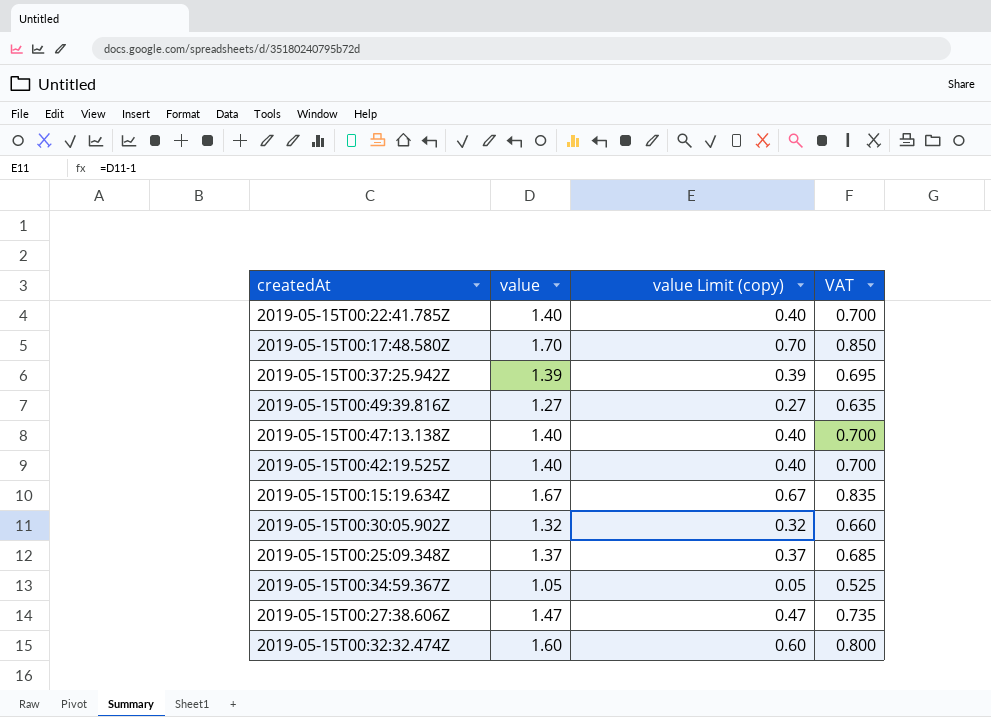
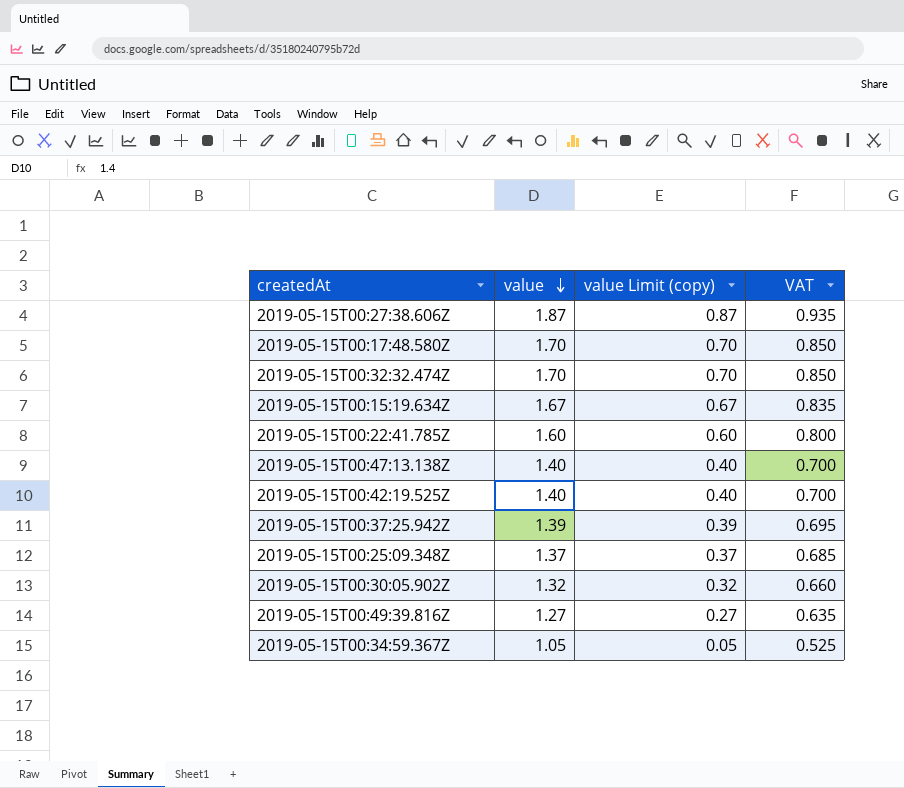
row order: none -> value descending
2019-05-15T00:27:38.606Z | value: 1.47 -> 1.87
2019-05-15T00:27:38.606Z | value Limit (copy): 0.47 -> 0.87
2019-05-15T00:27:38.606Z | VAT: 0.735 -> 0.935
2019-05-15T00:32:32.474Z | value: 1.60 -> 1.70
2019-05-15T00:32:32.474Z | value Limit (copy): 0.60 -> 0.70
2019-05-15T00:32:32.474Z | VAT: 0.800 -> 0.850
2019-05-15T00:22:41.785Z | value: 1.40 -> 1.60
2019-05-15T00:22:41.785Z | value Limit (copy): 0.40 -> 0.60
2019-05-15T00:22:41.785Z | VAT: 0.700 -> 0.800

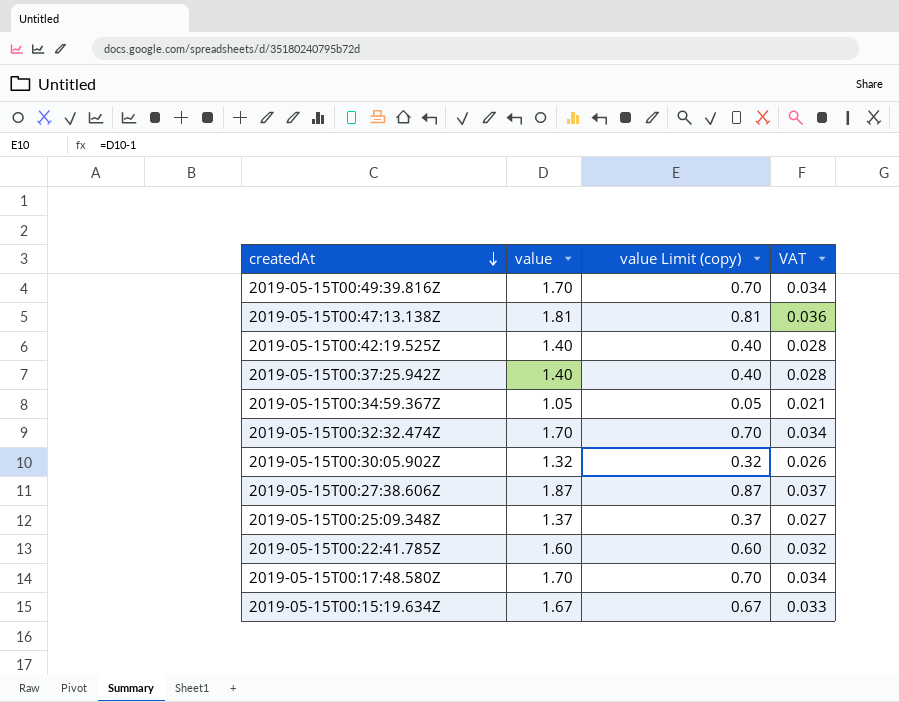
row order: value descending -> createdAt descending
column VAT | formula: [value] * 0.5 -> [value] * 0.02
2019-05-15T00:49:39.816Z | value: 1.27 -> 1.70
2019-05-15T00:49:39.816Z | value Limit (copy): 0.27 -> 0.70
2019-05-15T00:47:13.138Z | value: 1.40 -> 1.81
2019-05-15T00:47:13.138Z | value Limit (copy): 0.40 -> 0.81
2019-05-15T00:37:25.942Z | value: 1.39 -> 1.40
2019-05-15T00:37:25.942Z | value Limit (copy): 0.39 -> 0.40

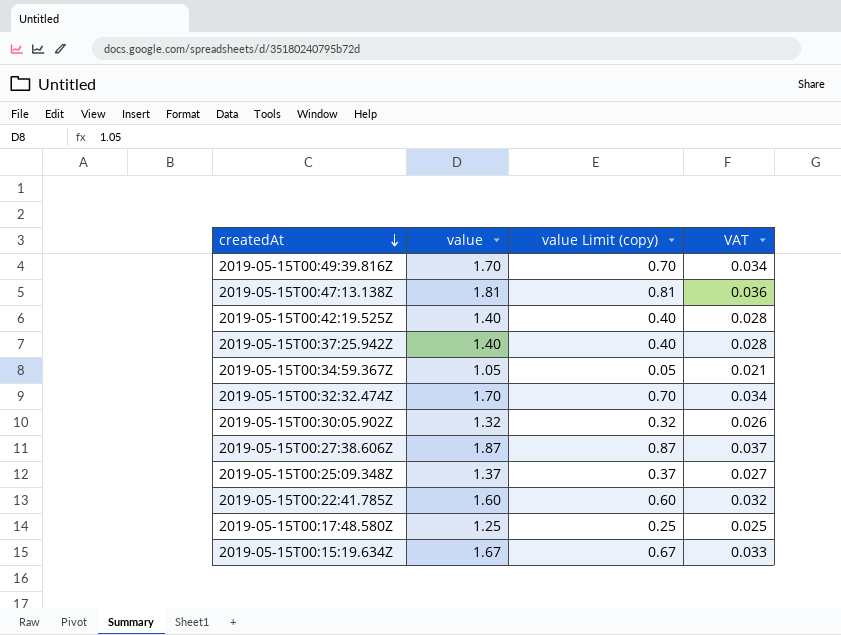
2019-05-15T00:17:48.580Z | value: 1.70 -> 1.25
2019-05-15T00:17:48.580Z | value Limit (copy): 0.70 -> 0.25
2019-05-15T00:17:48.580Z | VAT: 0.034 -> 0.025

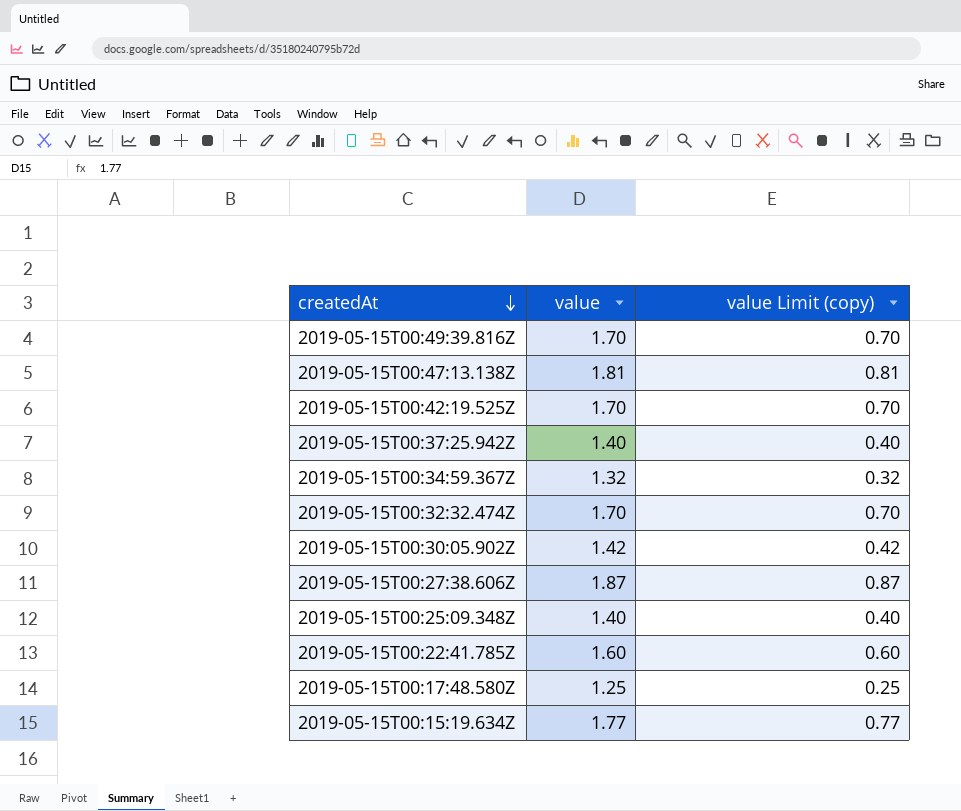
column VAT | formula: [value] * 0.02 -> none
2019-05-15T00:42:19.525Z | value: 1.40 -> 1.70
2019-05-15T00:42:19.525Z | value Limit (copy): 0.40 -> 0.70
2019-05-15T00:34:59.367Z | value: 1.05 -> 1.32
2019-05-15T00:34:59.367Z | value Limit (copy): 0.05 -> 0.32
2019-05-15T00:30:05.902Z | value: 1.32 -> 1.42
2019-05-15T00:30:05.902Z | value Limit (copy): 0.32 -> 0.42
2019-05-15T00:25:09.348Z | value: 1.37 -> 1.40
2019-05-15T00:25:09.348Z | value Limit (copy): 0.37 -> 0.40
2019-05-15T00:15:19.634Z | value: 1.67 -> 1.77
2019-05-15T00:15:19.634Z | value Limit (copy): 0.67 -> 0.77

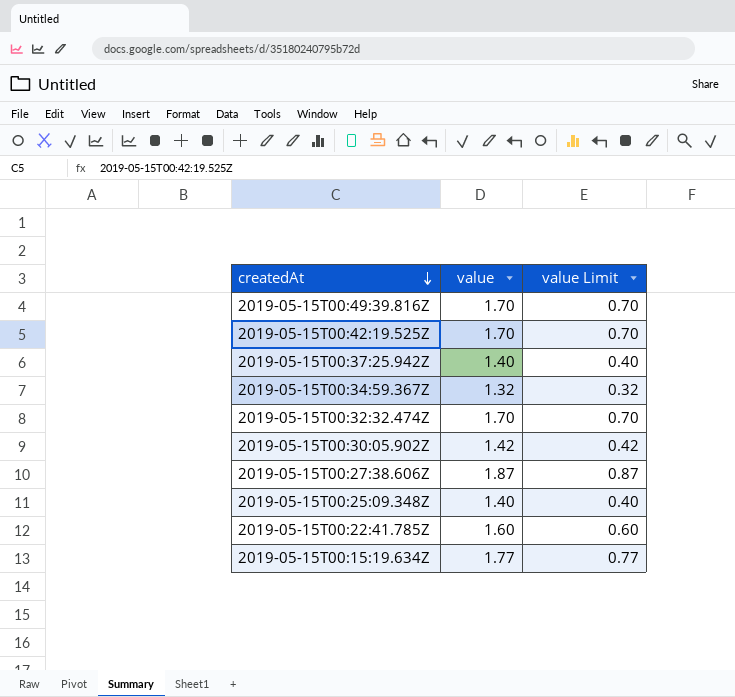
column name: value Limit (copy) -> value Limit
row 2019-05-15T00:47:13.138Z: 1.81 | 0.81 -> none
row 2019-05-15T00:17:48.580Z: 1.25 | 0.25 -> none

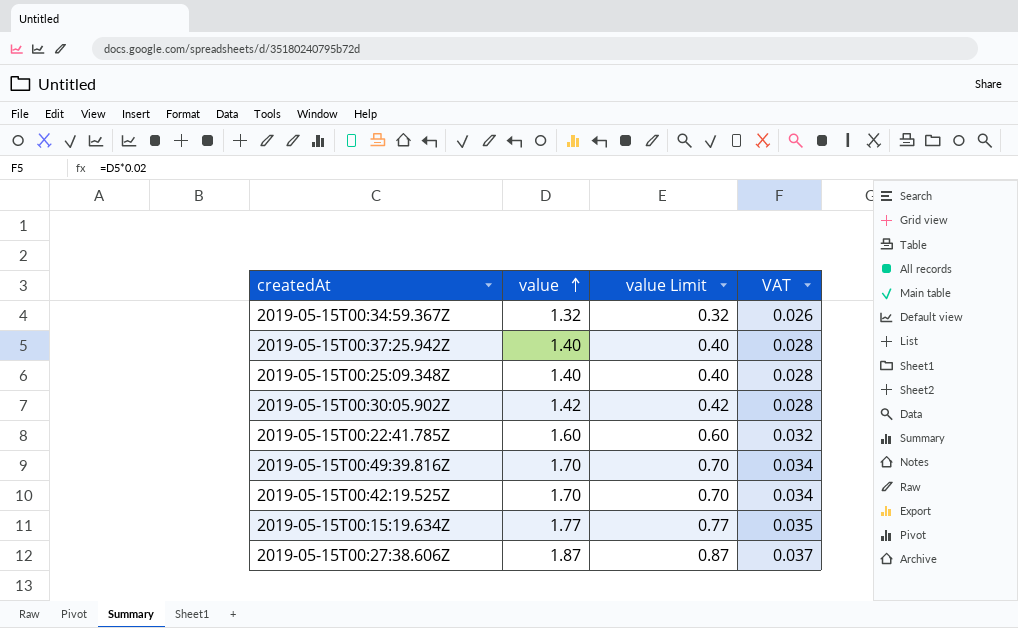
row order: createdAt descending -> value ascending
column VAT | formula: none -> [value] * 0.02
row 2019-05-15T00:32:32.474Z: 1.70 | 0.70 -> none

